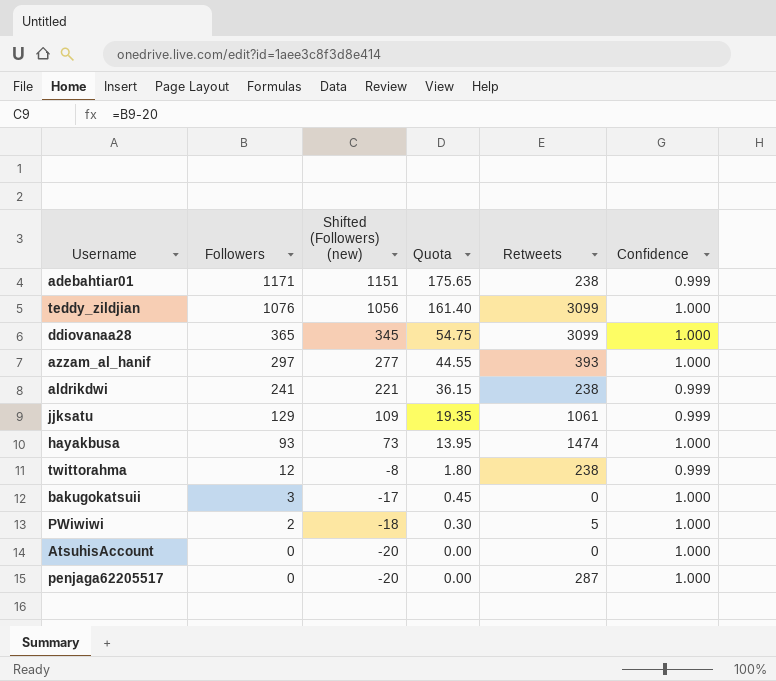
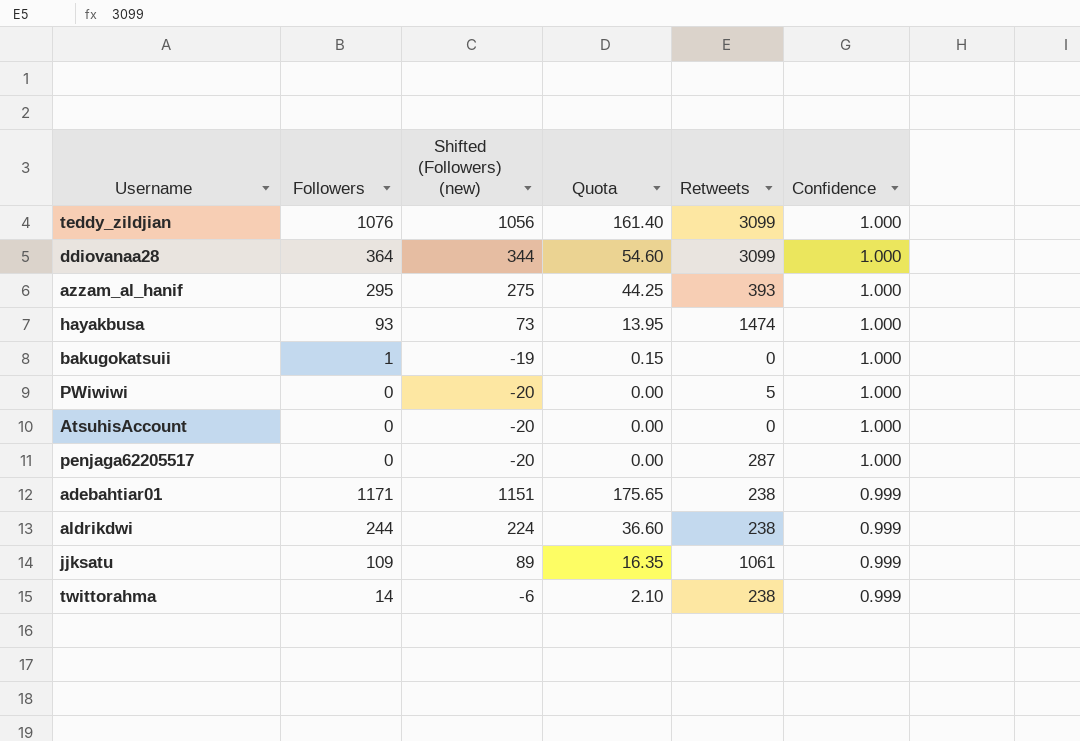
row order: Followers descending -> Confidence descending
ddiovanaa28 | Followers: 365 -> 364
ddiovanaa28 | Shifted (Followers) (new): 345 -> 344
ddiovanaa28 | Quota: 54.75 -> 54.60
azzam_al_hanif | Followers: 297 -> 295
azzam_al_hanif | Shifted (Followers) (new): 277 -> 275
azzam_al_hanif | Quota: 44.55 -> 44.25
bakugokatsuii | Followers: 3 -> 1
bakugokatsuii | Shifted (Followers) (new): -17 -> -19
bakugokatsuii | Quota: 0.45 -> 0.15
PWiwiwi | Followers: 2 -> 0
PWiwiwi | Shifted (Followers) (new): -18 -> -20
PWiwiwi | Quota: 0.30 -> 0.00
aldrikdwi | Followers: 241 -> 244
aldrikdwi | Shifted (Followers) (new): 221 -> 224
aldrikdwi | Quota: 36.15 -> 36.60
jjksatu | Followers: 129 -> 109
jjksatu | Shifted (Followers) (new): 109 -> 89
jjksatu | Quota: 19.35 -> 16.35
twittorahma | Followers: 12 -> 14
twittorahma | Shifted (Followers) (new): -8 -> -6
twittorahma | Quota: 1.80 -> 2.10

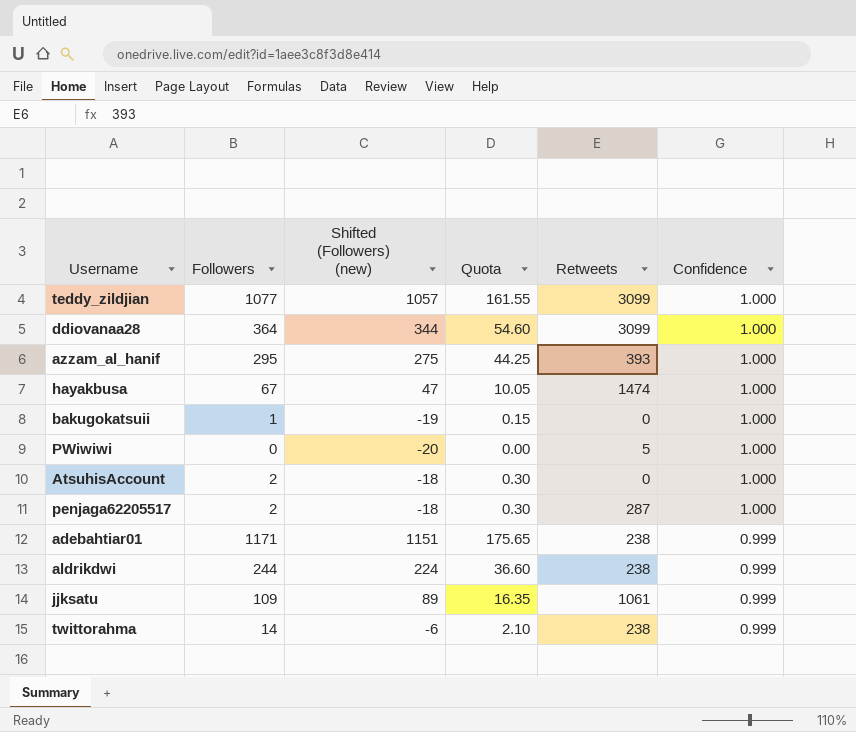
teddy_zildjian | Followers: 1076 -> 1077
teddy_zildjian | Shifted (Followers) (new): 1056 -> 1057
teddy_zildjian | Quota: 161.40 -> 161.55
hayakbusa | Followers: 93 -> 67
hayakbusa | Shifted (Followers) (new): 73 -> 47
hayakbusa | Quota: 13.95 -> 10.05
AtsuhisAccount | Followers: 0 -> 2
AtsuhisAccount | Shifted (Followers) (new): -20 -> -18
AtsuhisAccount | Quota: 0.00 -> 0.30
penjaga62205517 | Followers: 0 -> 2
penjaga62205517 | Shifted (Followers) (new): -20 -> -18
penjaga62205517 | Quota: 0.00 -> 0.30

